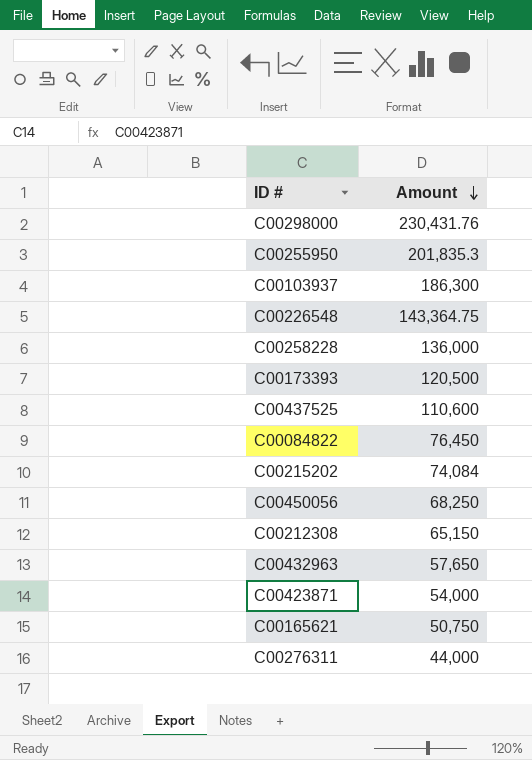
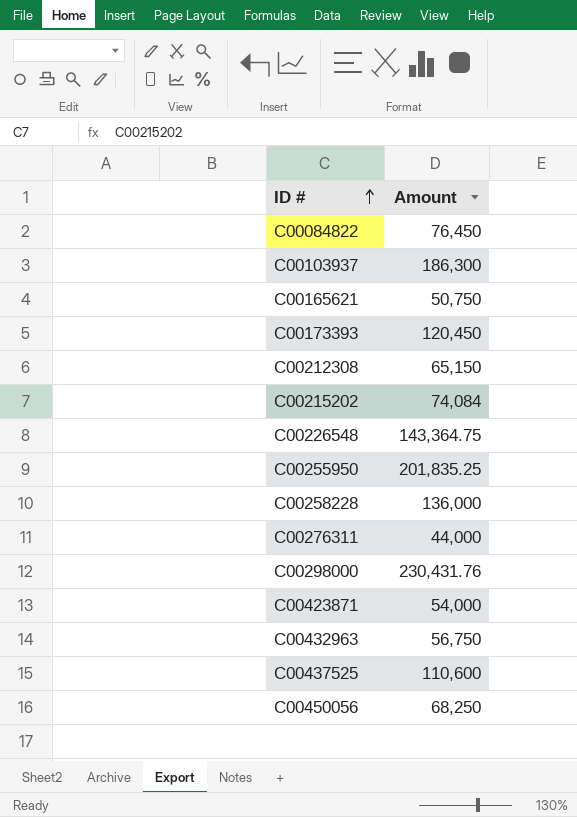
row order: Amount descending -> ID # ascending
C00173393 | Amount: 120,500 -> 120,450
C00255950 | Amount: 201,835.3 -> 201,835.25
C00432963 | Amount: 57,650 -> 56,750

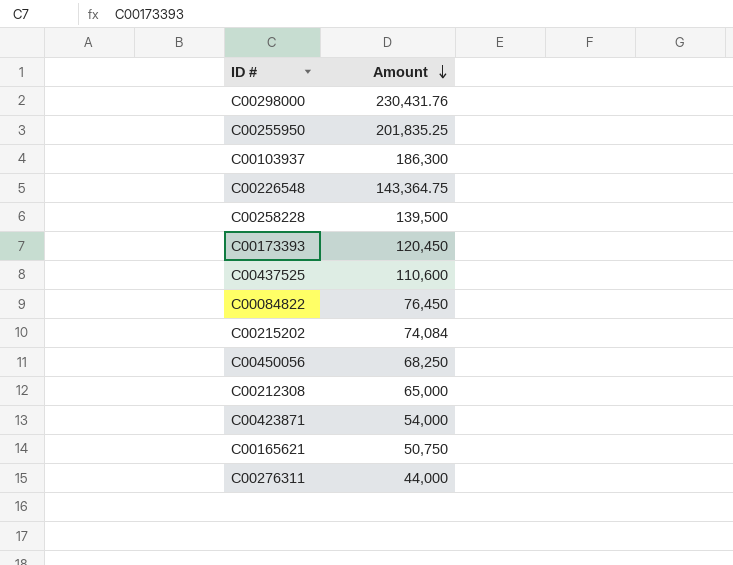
row order: ID # ascending -> Amount descending
row C00432963: 56,750 -> none
C00258228 | Amount: 136,000 -> 139,500
C00212308 | Amount: 65,150 -> 65,000

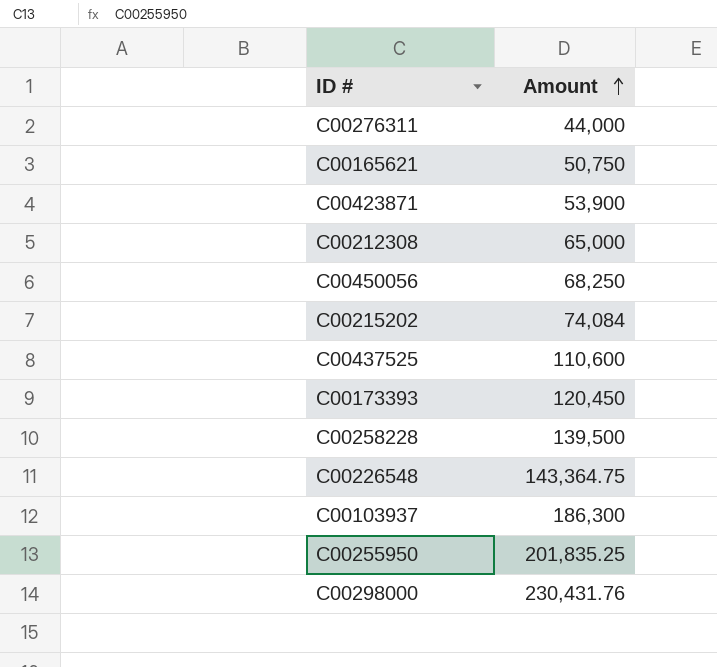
row order: Amount descending -> Amount ascending
row C00084822: 76,450 -> none
C00423871 | Amount: 54,000 -> 53,900

